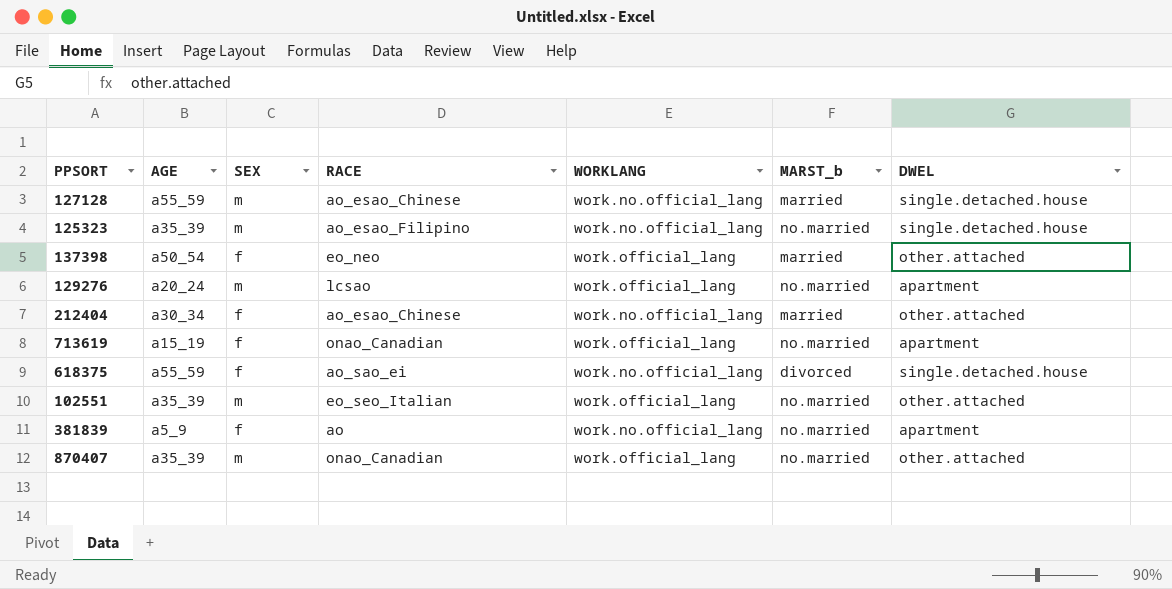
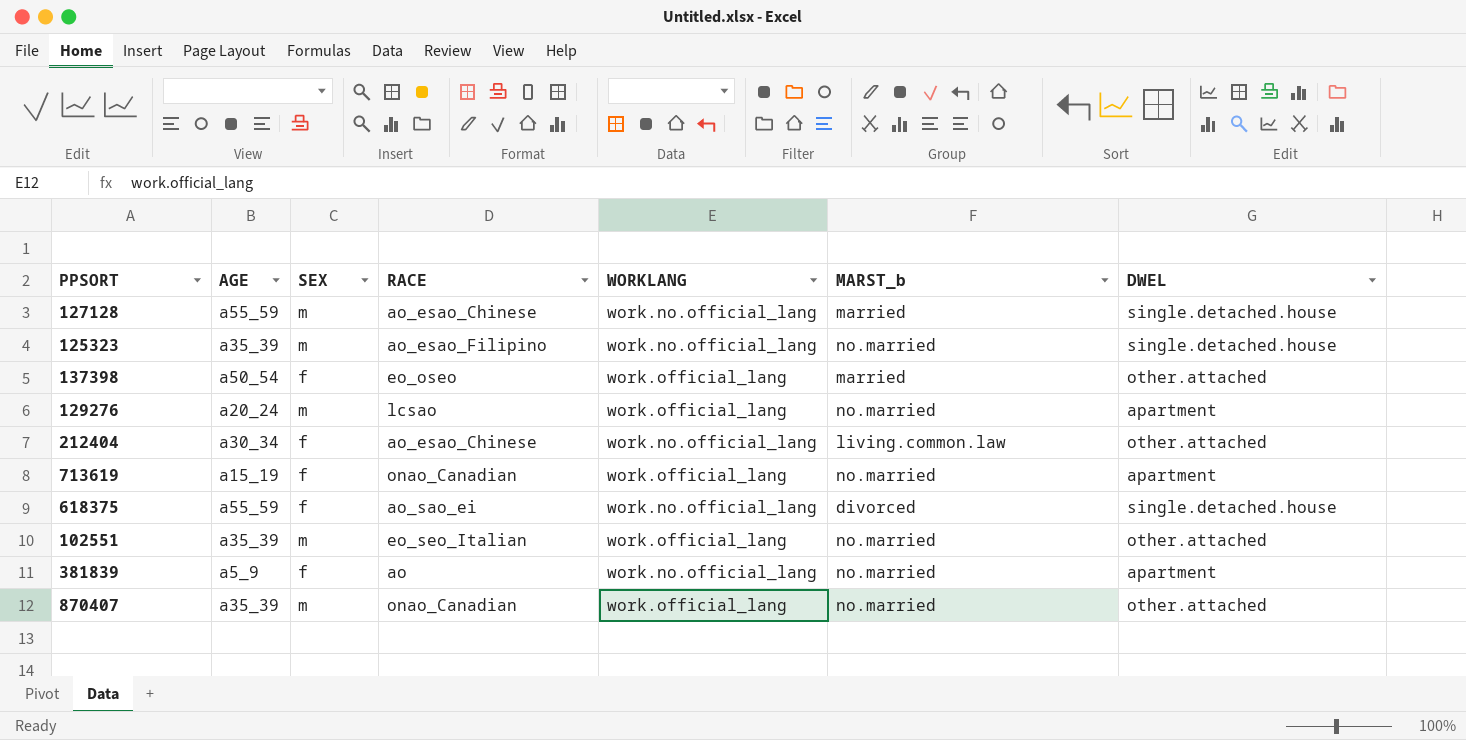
137398 | RACE: eo_neo -> eo_oseo
212404 | MARST_b: married -> living.common.law

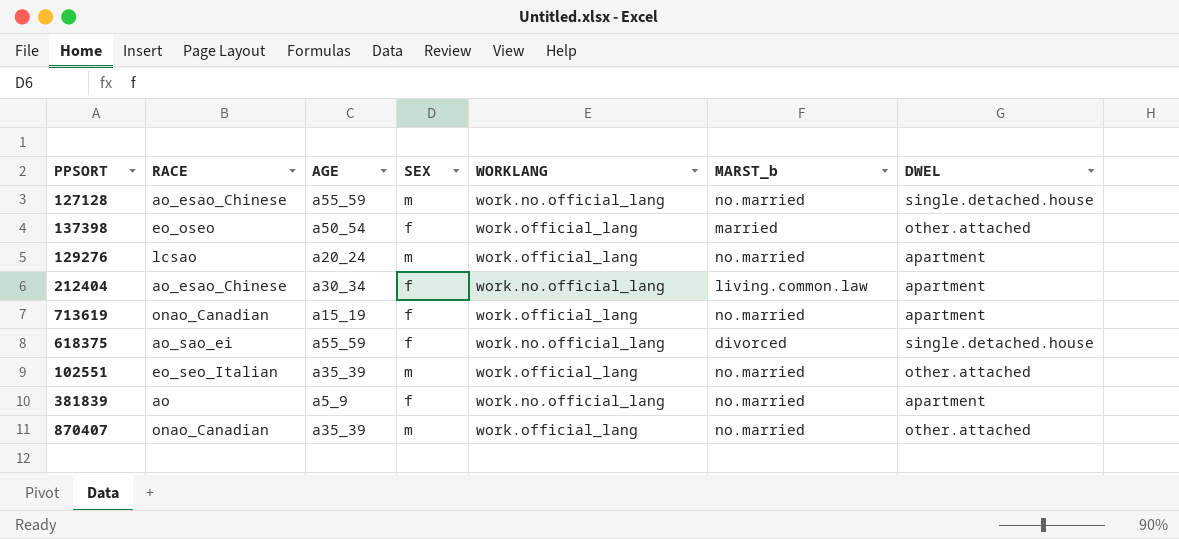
column RACE | position: 4 -> 2
row 125323: a35_39 | m | ao_esao_Filipino | work.no.official_lang | no.married | single.detached.house -> none
127128 | MARST_b: married -> no.married
212404 | DWEL: other.attached -> apartment

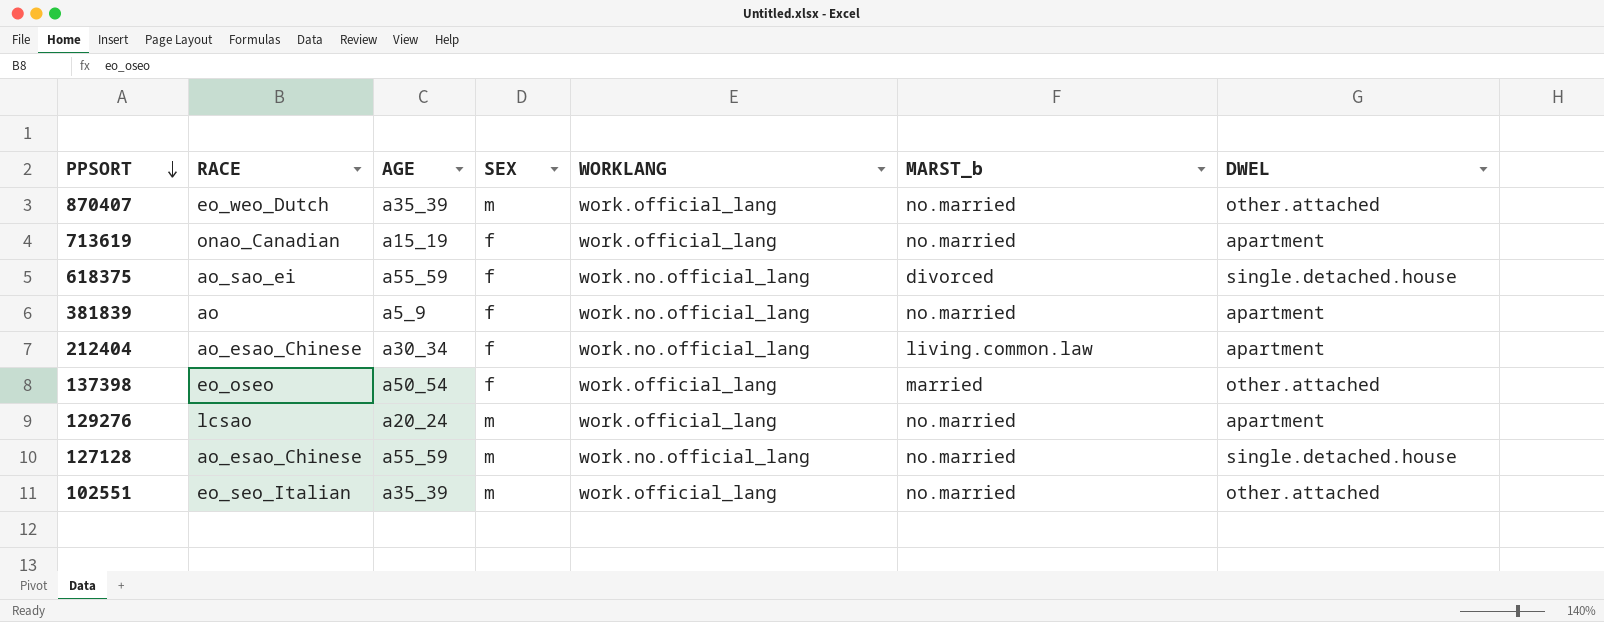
row order: none -> PPSORT descending
870407 | RACE: onao_Canadian -> eo_weo_Dutch

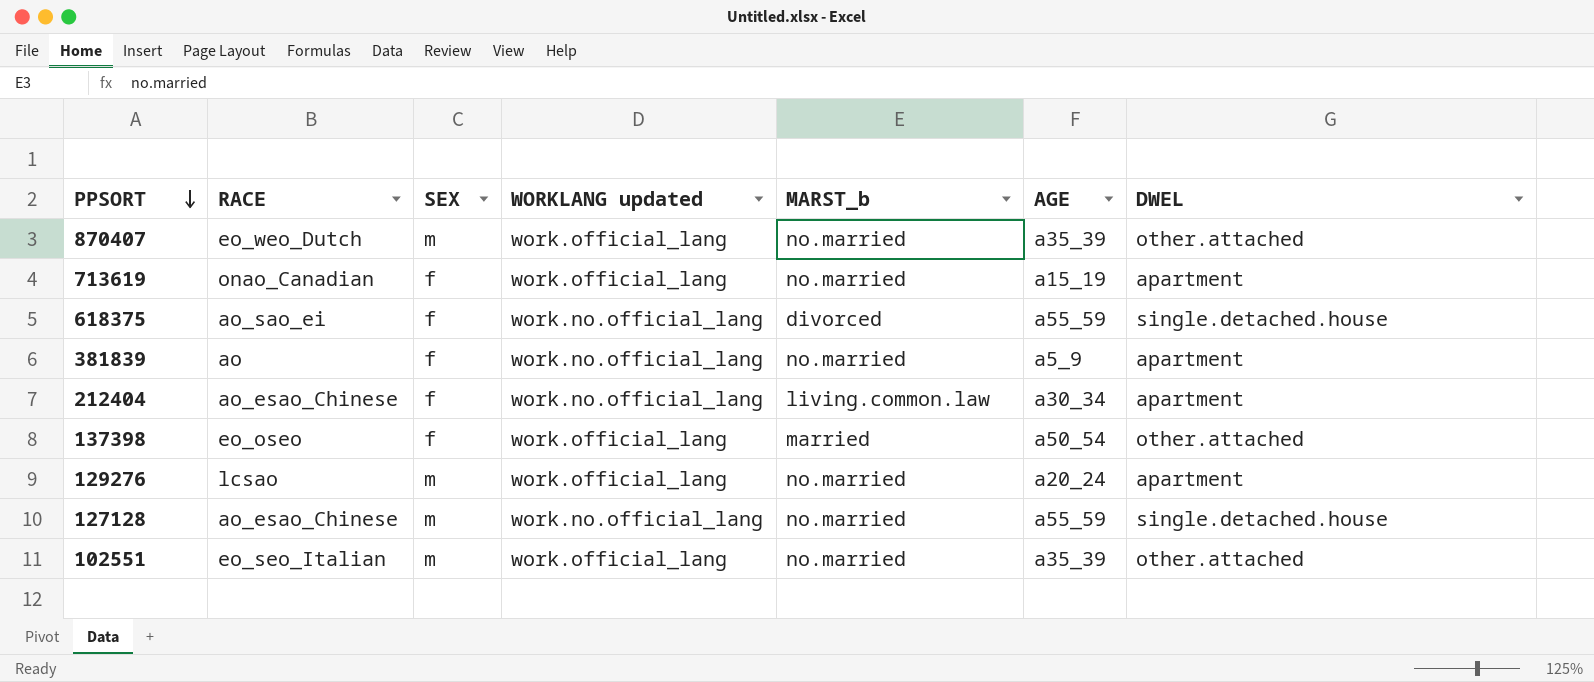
column name: WORKLANG -> WORKLANG updated
column AGE | position: 3 -> 6

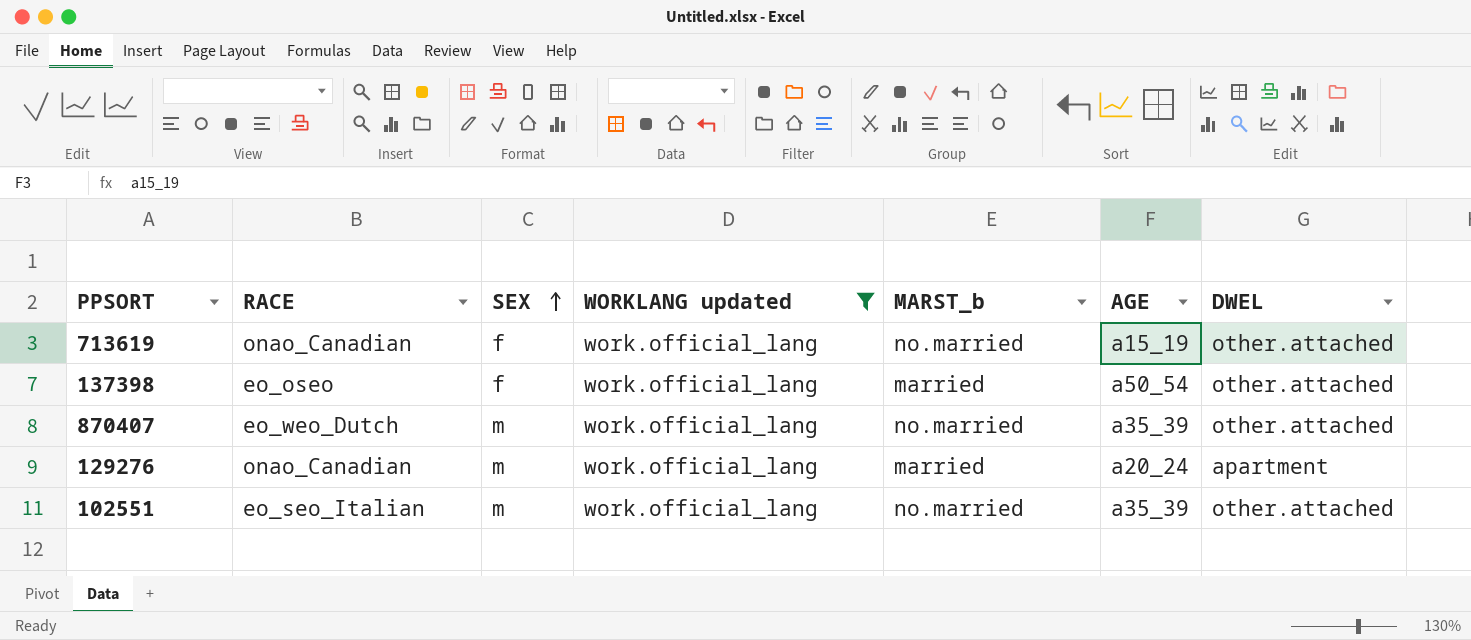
filter: none -> WORKLANG updated = work.official_lang
row order: PPSORT descending -> SEX ascending
713619 | DWEL: apartment -> other.attached
129276 | RACE: lcsao -> onao_Canadian
129276 | MARST_b: no.married -> married

